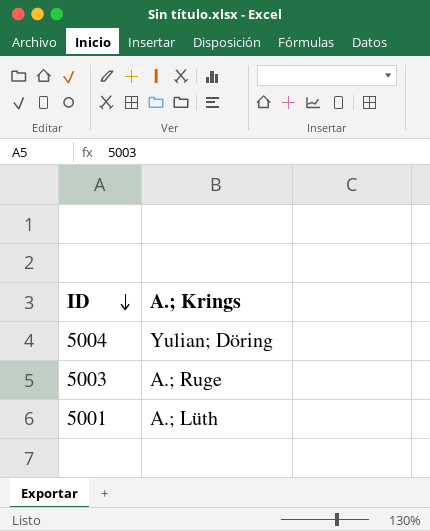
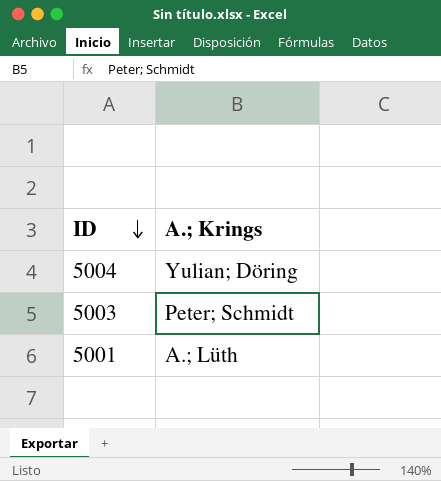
5003 | A.; Krings: A.; Ruge -> Peter; Schmidt

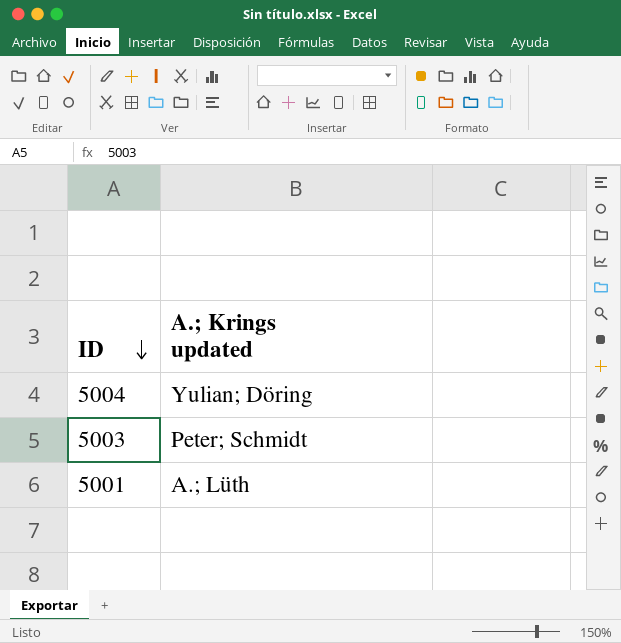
column name: A.; Krings -> A.; Krings updated

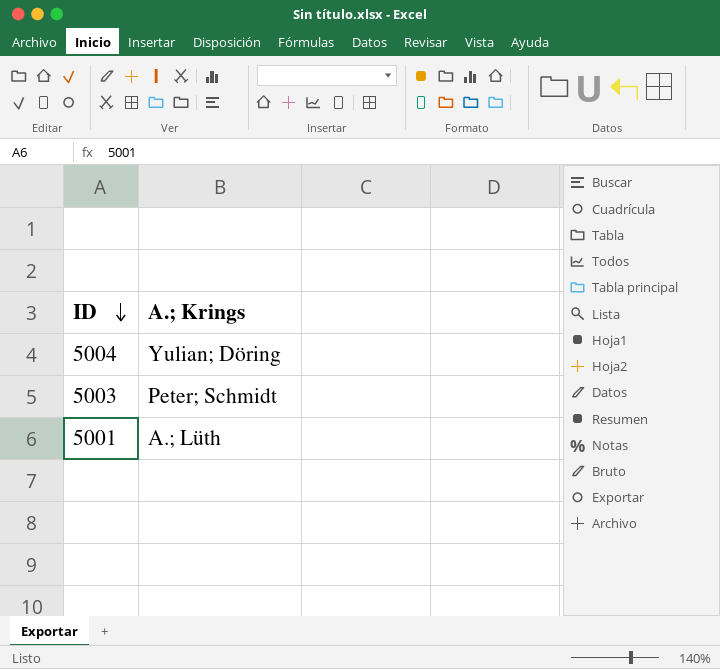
column name: A.; Krings updated -> A.; Krings

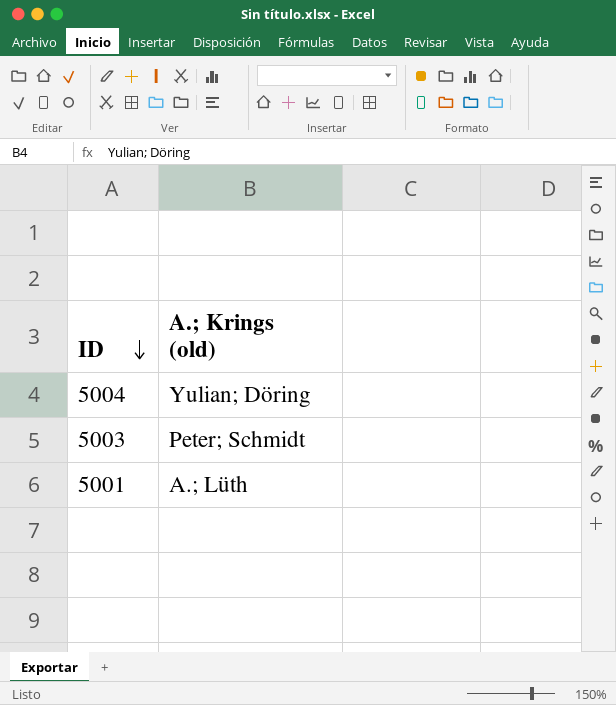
column name: A.; Krings -> A.; Krings (old)

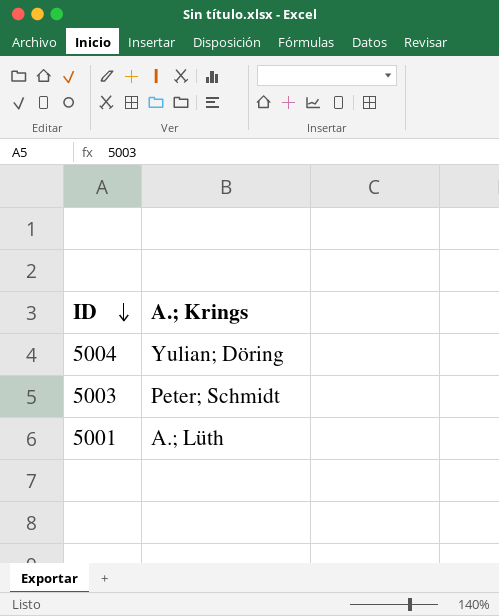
column name: A.; Krings (old) -> A.; Krings

